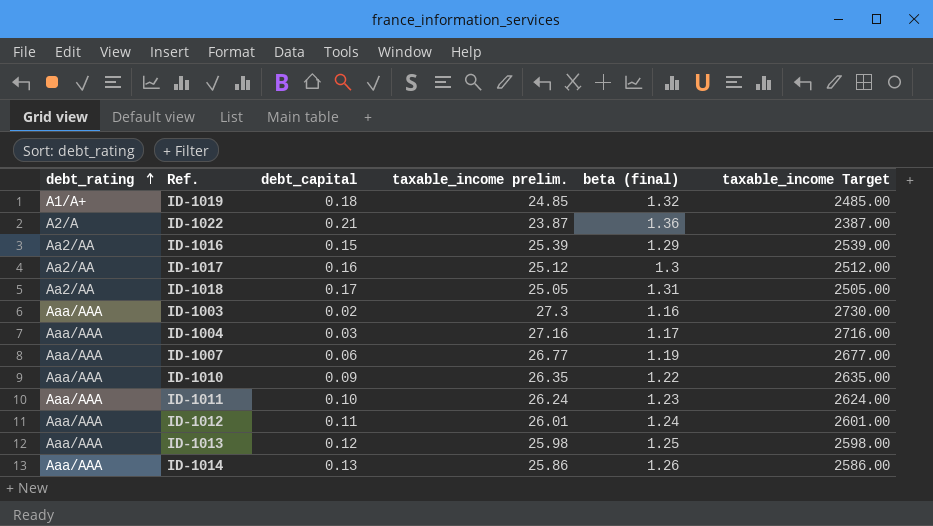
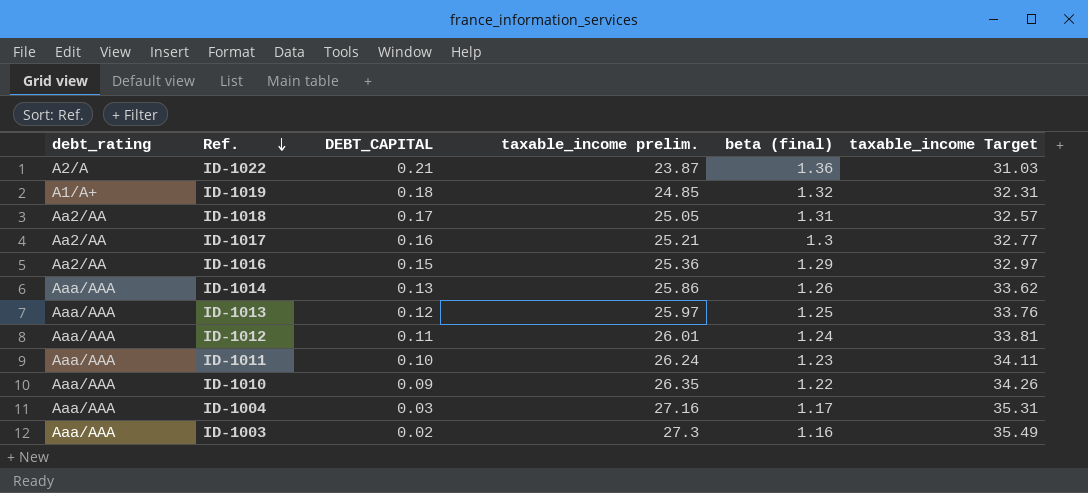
row order: debt_rating ascending -> Ref. descending
column name: debt_capital -> DEBT_CAPITAL
column taxable_income Target | formula: [taxable_income prelim.] * 100 -> [taxable_income prelim.] * 1.3
row ID-1007: Aaa/AAA | 0.06 | 26.77 | 1.19 | 2677.00 -> none
ID-1017 | taxable_income prelim.: 25.12 -> 25.21
ID-1016 | taxable_income prelim.: 25.39 -> 25.36
ID-1013 | taxable_income prelim.: 25.98 -> 25.97

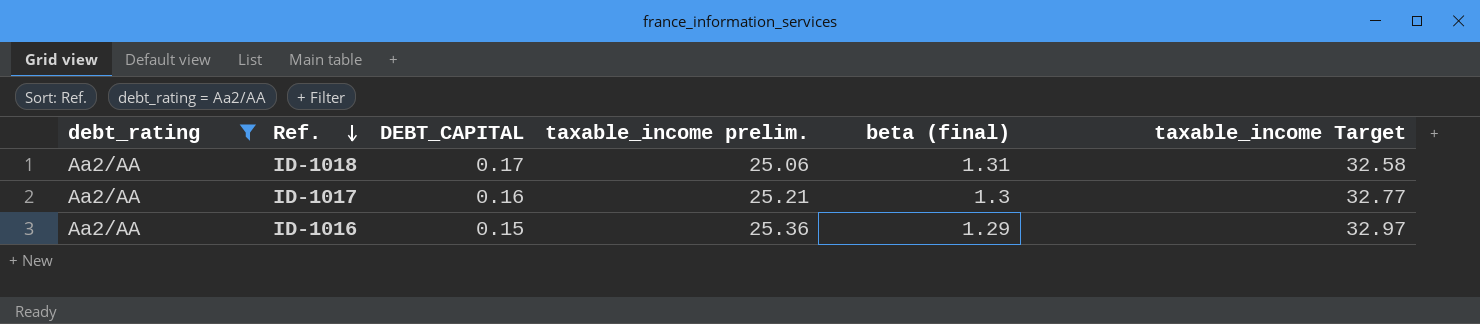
filter: none -> debt_rating = Aa2/AA
ID-1018 | taxable_income prelim.: 25.05 -> 25.06
ID-1018 | taxable_income Target: 32.57 -> 32.58

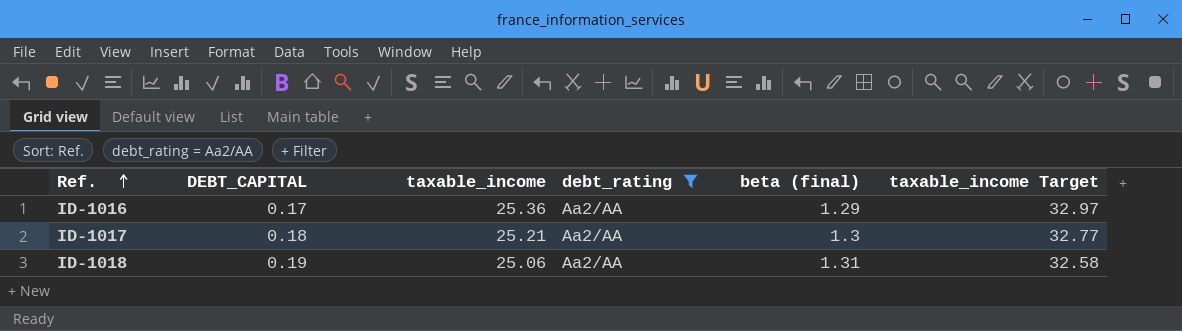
row order: Ref. descending -> Ref. ascending
column name: taxable_income prelim. -> taxable_income
column debt_rating | position: 1 -> 4
ID-1016 | DEBT_CAPITAL: 0.15 -> 0.17
ID-1017 | DEBT_CAPITAL: 0.16 -> 0.18
ID-1018 | DEBT_CAPITAL: 0.17 -> 0.19

